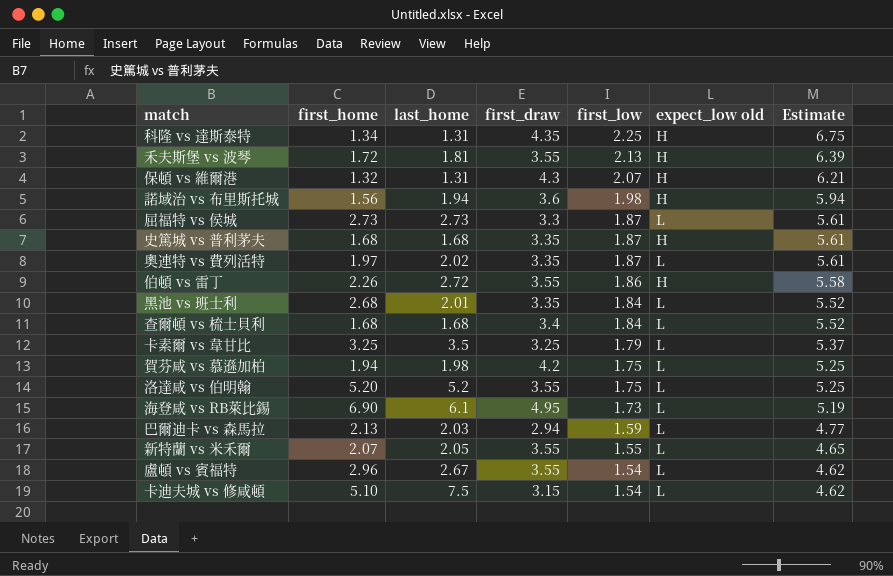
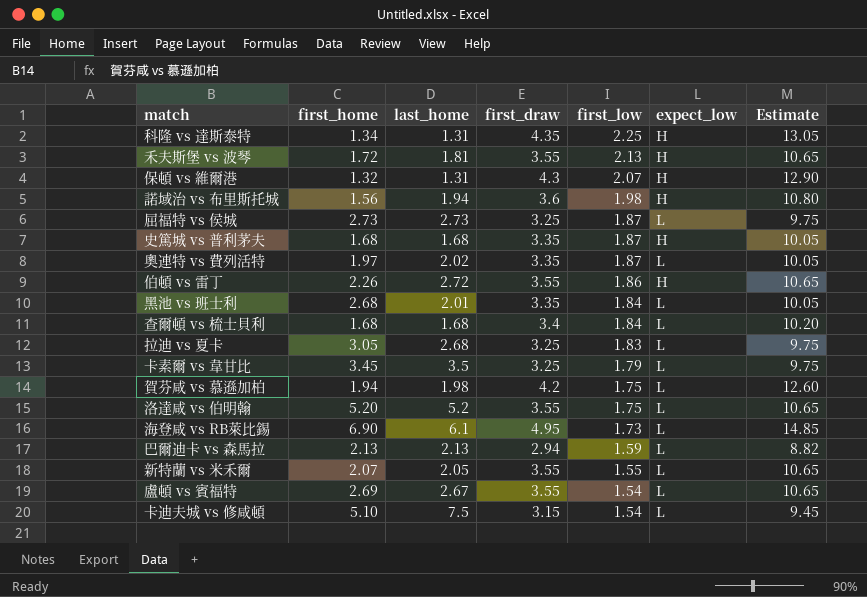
column name: expect_low old -> expect_low
column Estimate | formula: [first_low] * 3 -> [first_draw] * 3
屈福特 vs 侯城 | first_draw: 3.3 -> 3.25
row 拉迪 vs 夏卡: none -> 3.05 | 2.68 | 3.25 | 1.83 | L | 9.75
卡素爾 vs 韋甘比 | first_home: 3.25 -> 3.45
巴爾迪卡 vs 森馬拉 | last_home: 2.03 -> 2.13
盧頓 vs 賓福特 | first_home: 2.96 -> 2.69

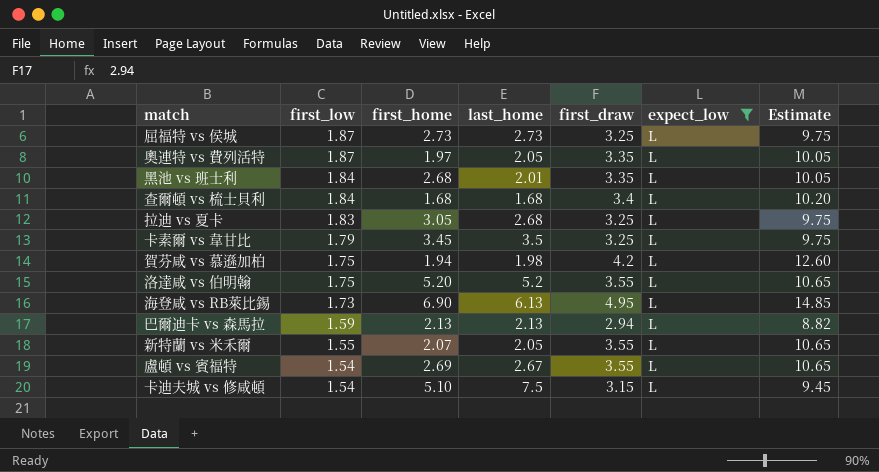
filter: none -> expect_low = L
column first_low | position: 5 -> 2
奧連特 vs 費列活特 | last_home: 2.02 -> 2.05
海登咸 vs RB萊比錫 | last_home: 6.1 -> 6.13

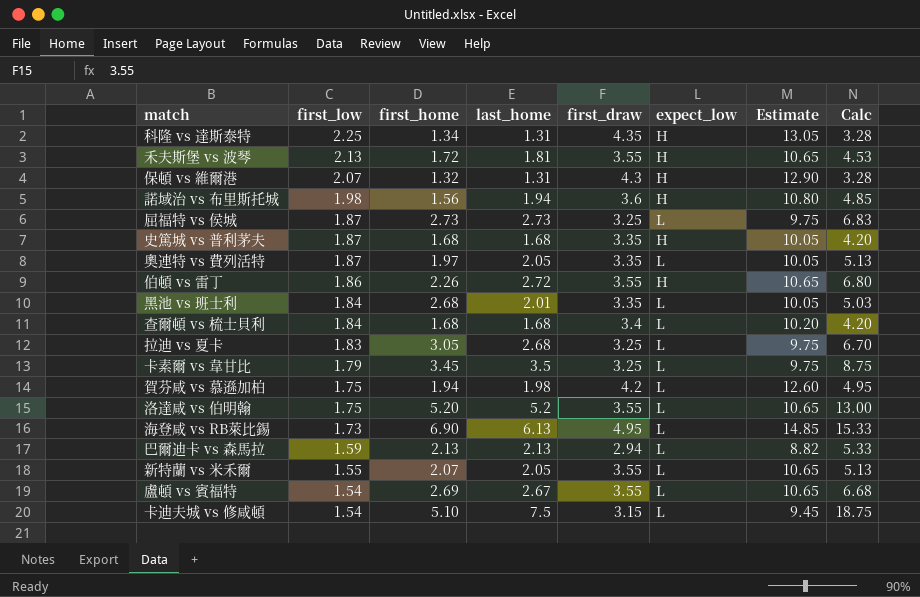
filter: expect_low = L -> none
column Calc | formula: none -> [last_home] * 2.5

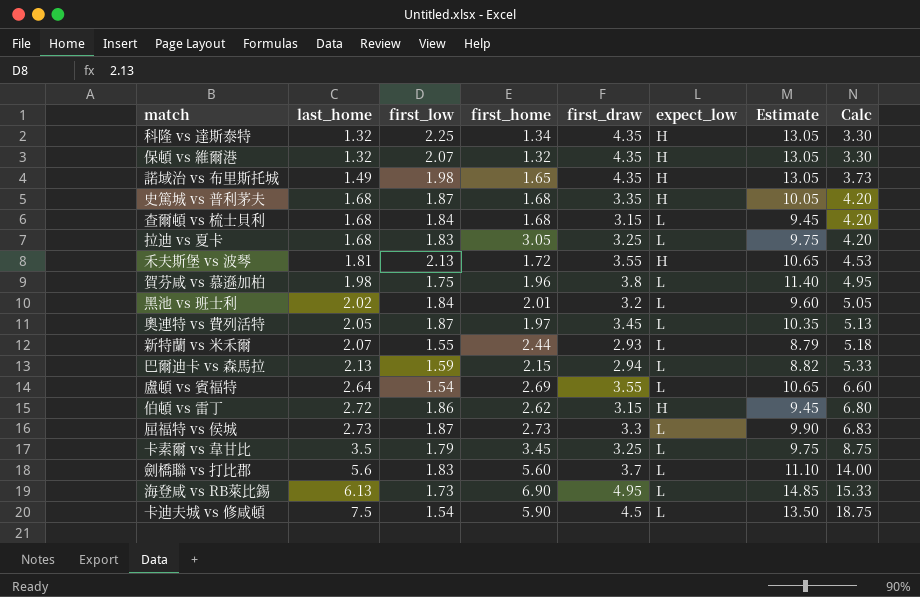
row order: first_low descending -> last_home ascending
column last_home | position: 4 -> 2
row 洛達咸 vs 伯明翰: 1.75 | 5.20 | 5.2 | 3.55 | L | 10.65 | 13.00 -> none
科隆 vs 達斯泰特 | last_home: 1.31 -> 1.32
科隆 vs 達斯泰特 | Calc: 3.28 -> 3.30
保頓 vs 維爾港 | last_home: 1.31 -> 1.32
保頓 vs 維爾港 | first_draw: 4.3 -> 4.35
保頓 vs 維爾港 | Estimate: 12.90 -> 13.05
保頓 vs 維爾港 | Calc: 3.28 -> 3.30
諾域治 vs 布里斯托城 | last_home: 1.94 -> 1.49
諾域治 vs 布里斯托城 | first_home: 1.56 -> 1.65
諾域治 vs 布里斯托城 | first_draw: 3.6 -> 4.35
諾域治 vs 布里斯托城 | Estimate: 10.80 -> 13.05
諾域治 vs 布里斯托城 | Calc: 4.85 -> 3.73
查爾頓 vs 梳士貝利 | first_draw: 3.4 -> 3.15
查爾頓 vs 梳士貝利 | Estimate: 10.20 -> 9.45
拉迪 vs 夏卡 | last_home: 2.68 -> 1.68
拉迪 vs 夏卡 | Calc: 6.70 -> 4.20
賀芬咸 vs 慕遜加柏 | first_home: 1.94 -> 1.96
賀芬咸 vs 慕遜加柏 | first_draw: 4.2 -> 3.8
賀芬咸 vs 慕遜加柏 | Estimate: 12.60 -> 11.40
黑池 vs 班士利 | last_home: 2.01 -> 2.02
黑池 vs 班士利 | first_home: 2.68 -> 2.01
黑池 vs 班士利 | first_draw: 3.35 -> 3.2
黑池 vs 班士利 | Estimate: 10.05 -> 9.60
黑池 vs 班士利 | Calc: 5.03 -> 5.05
奧連特 vs 費列活特 | first_draw: 3.35 -> 3.45
奧連特 vs 費列活特 | Estimate: 10.05 -> 10.35
新特蘭 vs 米禾爾 | last_home: 2.05 -> 2.07
新特蘭 vs 米禾爾 | first_home: 2.07 -> 2.44
新特蘭 vs 米禾爾 | first_draw: 3.55 -> 2.93
新特蘭 vs 米禾爾 | Estimate: 10.65 -> 8.79
新特蘭 vs 米禾爾 | Calc: 5.13 -> 5.18
巴爾迪卡 vs 森馬拉 | first_home: 2.13 -> 2.15
盧頓 vs 賓福特 | last_home: 2.67 -> 2.64
盧頓 vs 賓福特 | Calc: 6.68 -> 6.60
伯頓 vs 雷丁 | first_home: 2.26 -> 2.62
伯頓 vs 雷丁 | first_draw: 3.55 -> 3.15
伯頓 vs 雷丁 | Estimate: 10.65 -> 9.45
屈福特 vs 侯城 | first_draw: 3.25 -> 3.3
屈福特 vs 侯城 | Estimate: 9.75 -> 9.90
row 劍橋聯 vs 打比郡: none -> 5.6 | 1.83 | 5.60 | 3.7 | L | 11.10 | 14.00
卡迪夫城 vs 修咸頓 | first_home: 5.10 -> 5.90
卡迪夫城 vs 修咸頓 | first_draw: 3.15 -> 4.5
卡迪夫城 vs 修咸頓 | Estimate: 9.45 -> 13.50

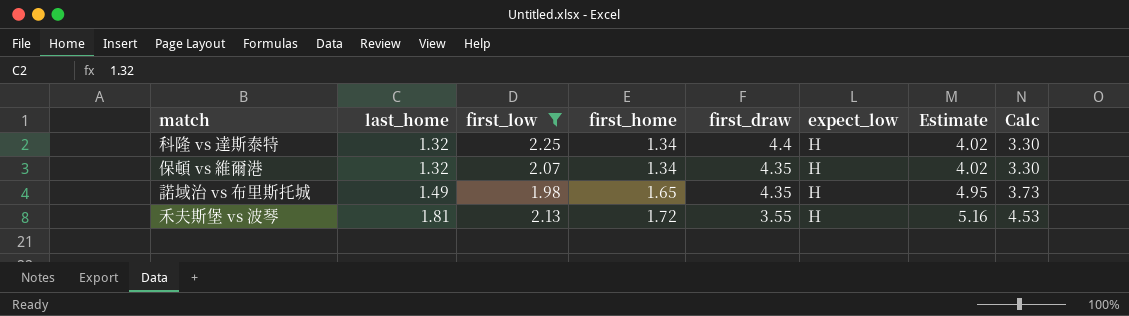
filter: none -> first_low >= 1.98
column Estimate | formula: [first_draw] * 3 -> [first_home] * 3
科隆 vs 達斯泰特 | first_draw: 4.35 -> 4.4
保頓 vs 維爾港 | first_home: 1.32 -> 1.34

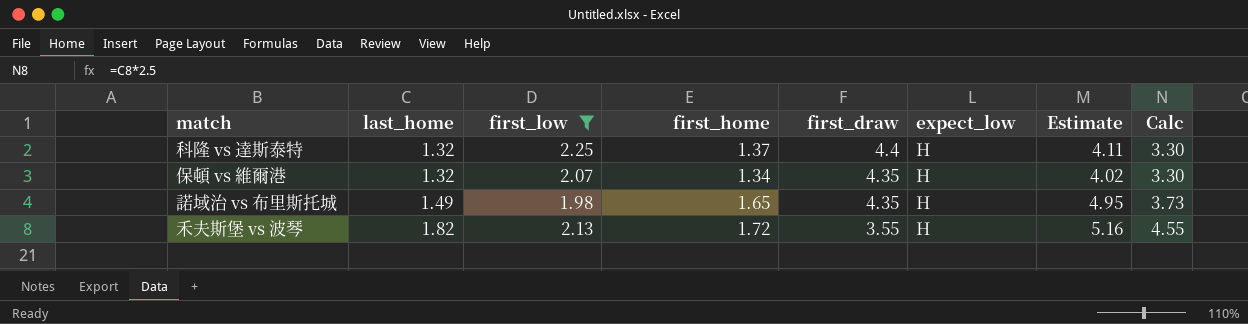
科隆 vs 達斯泰特 | first_home: 1.34 -> 1.37
科隆 vs 達斯泰特 | Estimate: 4.02 -> 4.11
禾夫斯堡 vs 波琴 | last_home: 1.81 -> 1.82
禾夫斯堡 vs 波琴 | Calc: 4.53 -> 4.55

